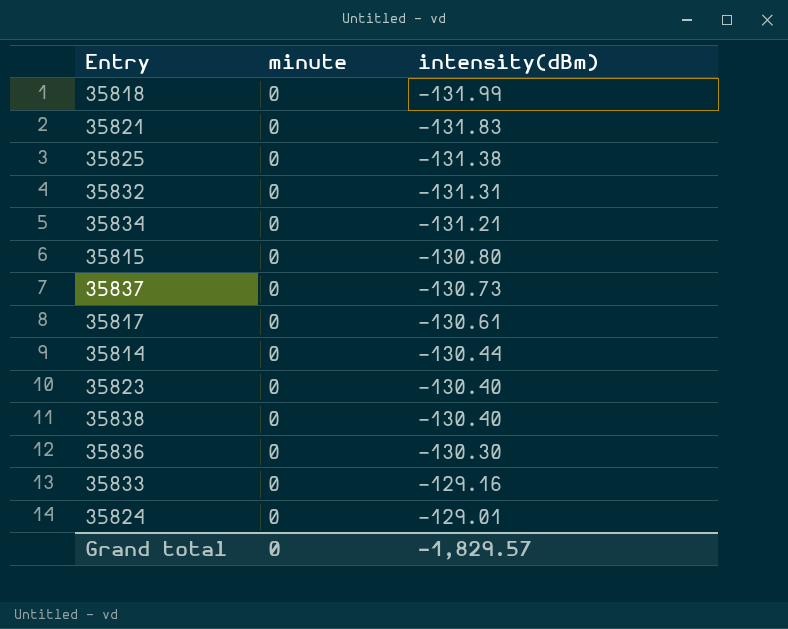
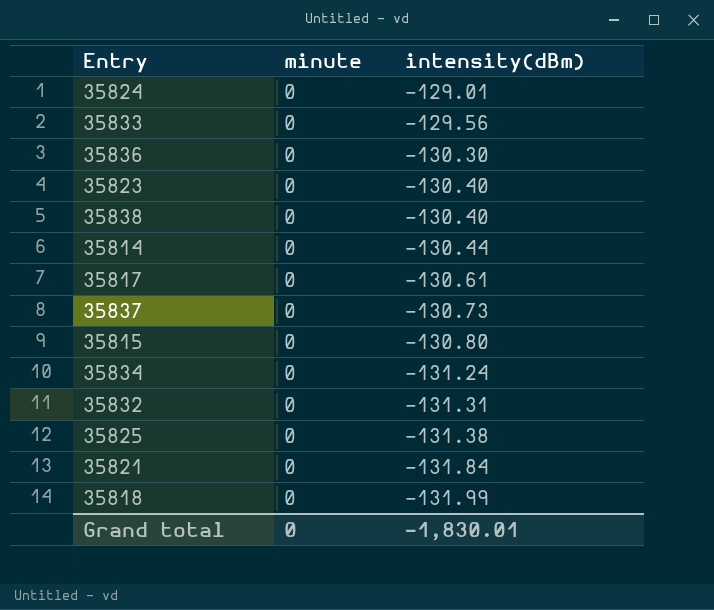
row order: intensity(dBm) ascending -> intensity(dBm) descending
35833 | intensity(dBm): -129.16 -> -129.56
35834 | intensity(dBm): -131.21 -> -131.24
35821 | intensity(dBm): -131.83 -> -131.84
Grand total | intensity(dBm): -1,829.57 -> -1,830.01

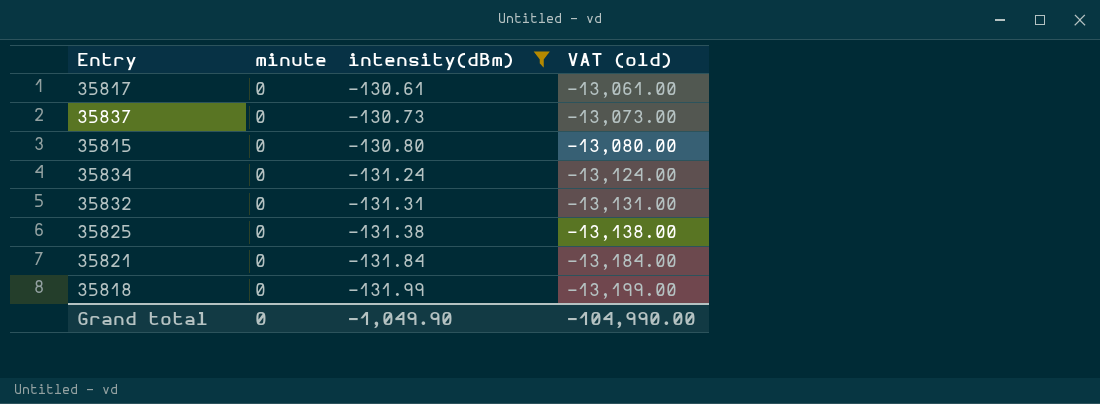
filter: none -> intensity(dBm) <= -130.61
column VAT (old) | formula: none -> [intensity(dBm)] * 100
Grand total | intensity(dBm): -1,830.01 -> -1,049.90

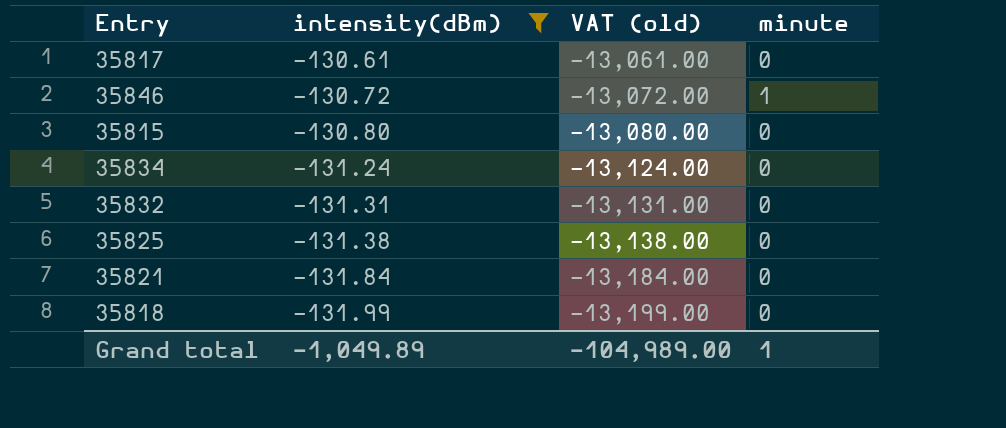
column minute | position: 2 -> 4
row 35837: 0 | -130.73 | -13,073.00 -> none
row 35846: none -> -130.72 | -13,072.00 | 1
Grand total | intensity(dBm): -1,049.90 -> -1,049.89
Grand total | VAT (old): -104,990.00 -> -104,989.00
Grand total | minute: 0 -> 1

